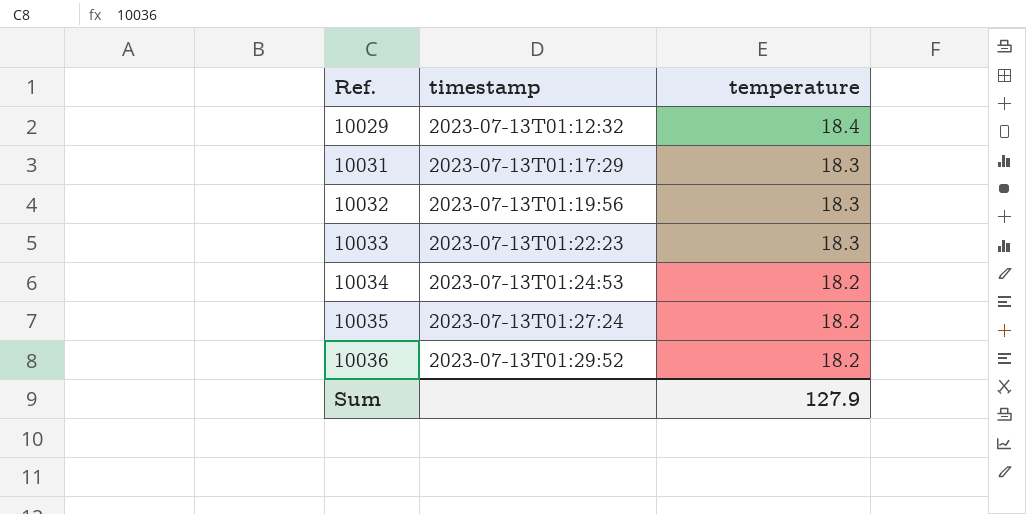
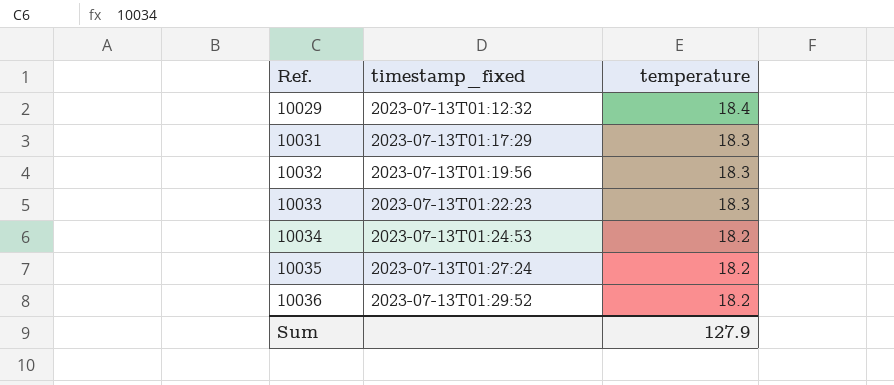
column name: timestamp -> timestamp_fixed

